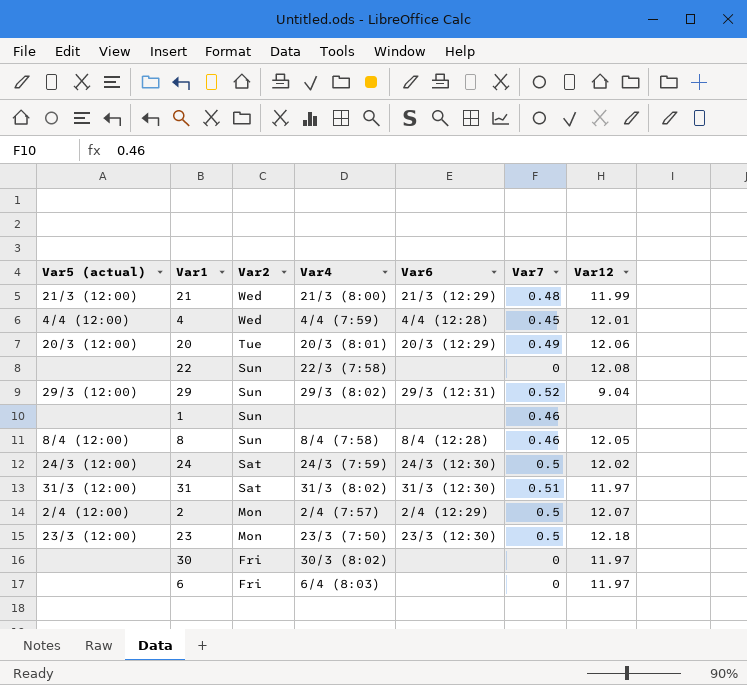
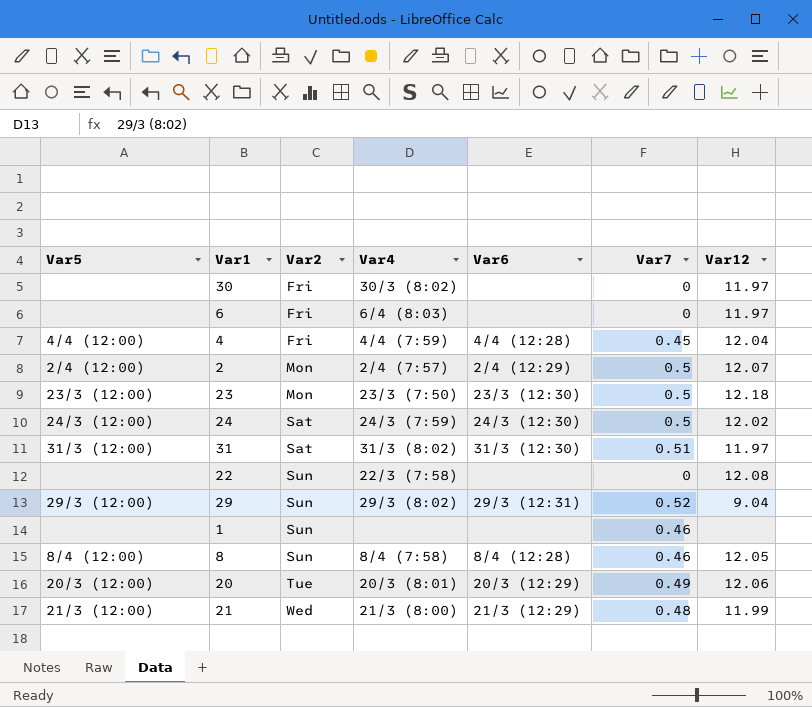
row order: Var2 descending -> Var2 ascending
column name: Var5 (actual) -> Var5
4 | Var2: Wed -> Fri
4 | Var12: 12.01 -> 12.04

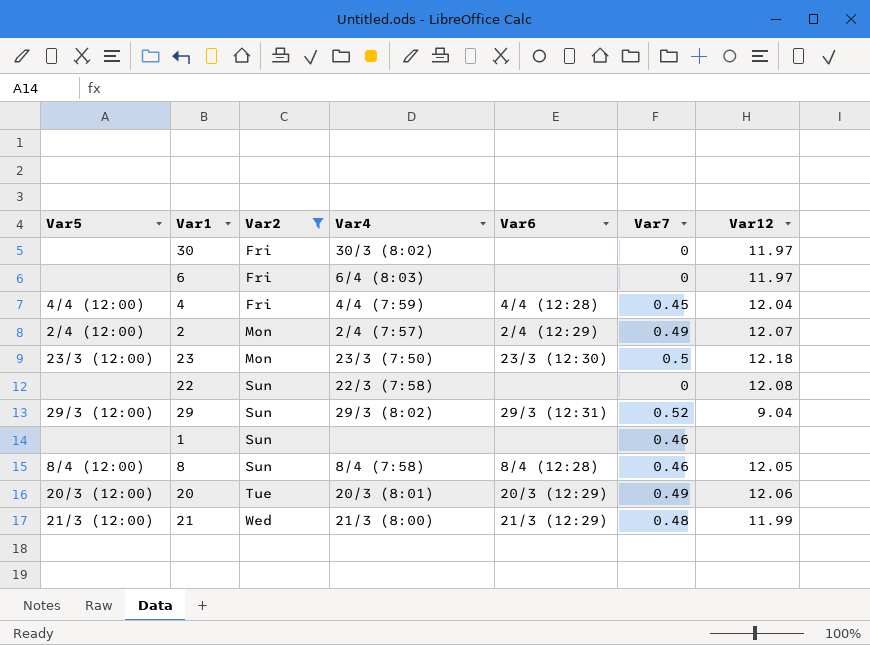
filter: none -> Var2 != Sat
2 | Var7: 0.5 -> 0.49

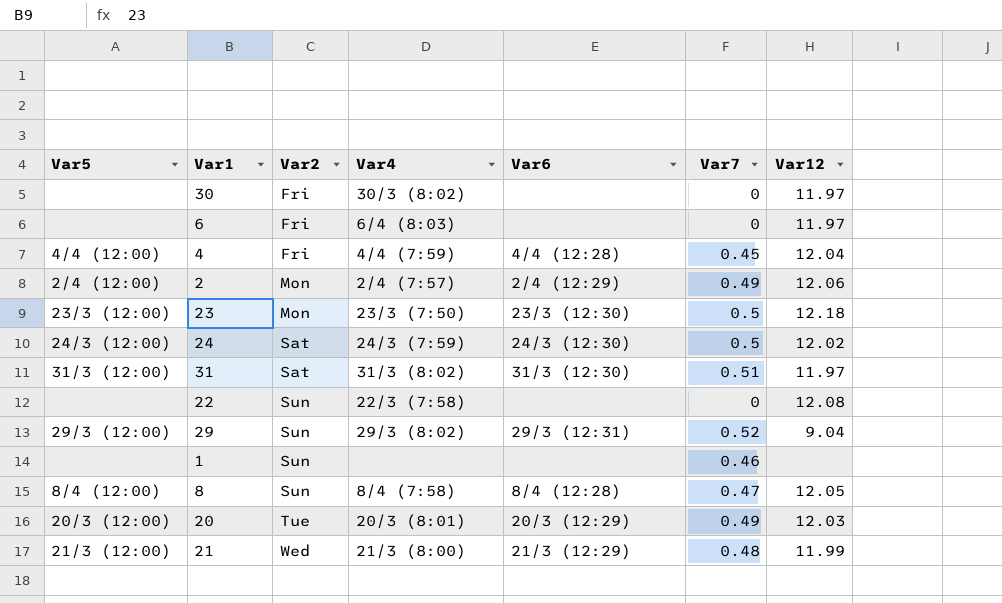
filter: Var2 != Sat -> none
2 | Var12: 12.07 -> 12.06
8 | Var7: 0.46 -> 0.47
20 | Var12: 12.06 -> 12.03

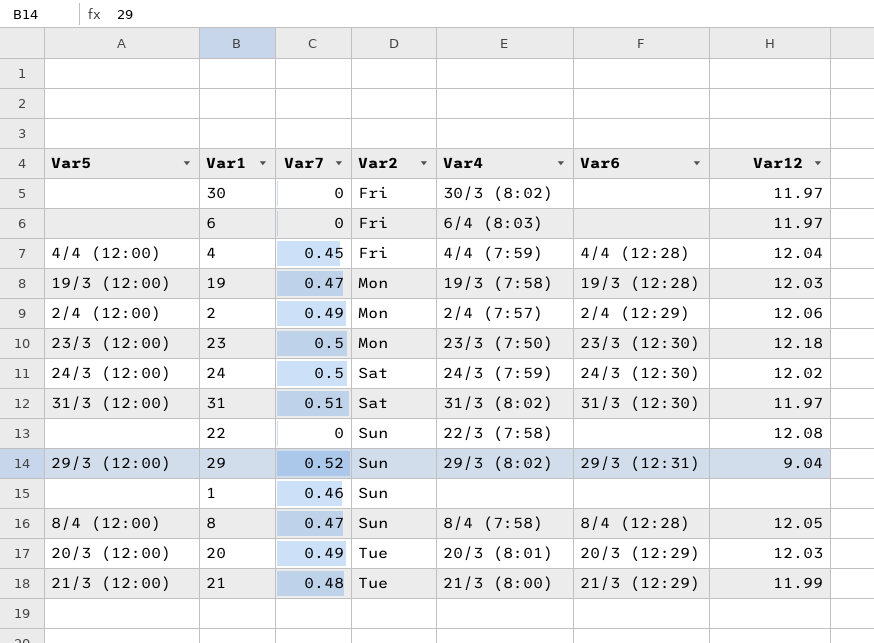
column Var7 | position: 6 -> 3
row 19: none -> 19/3 (12:00) | 0.47 | Mon | 19/3 (7:58) | 19/3 (12:28) | 12.03
21 | Var2: Wed -> Tue

